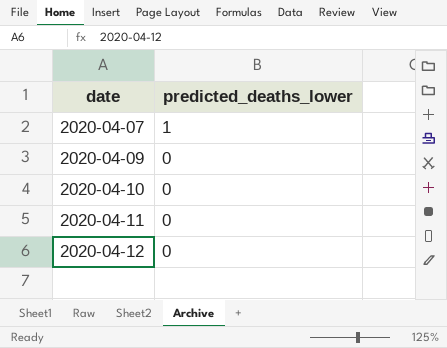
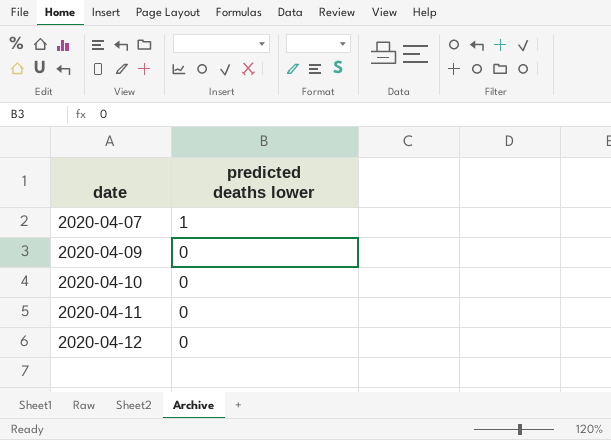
column name: predicted_deaths_lower -> predicted deaths lower

